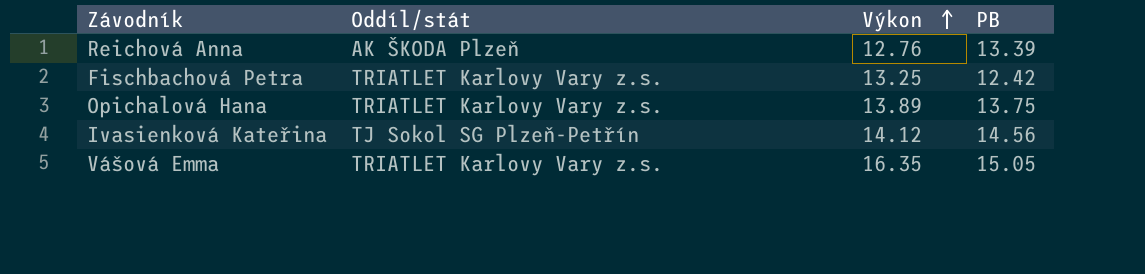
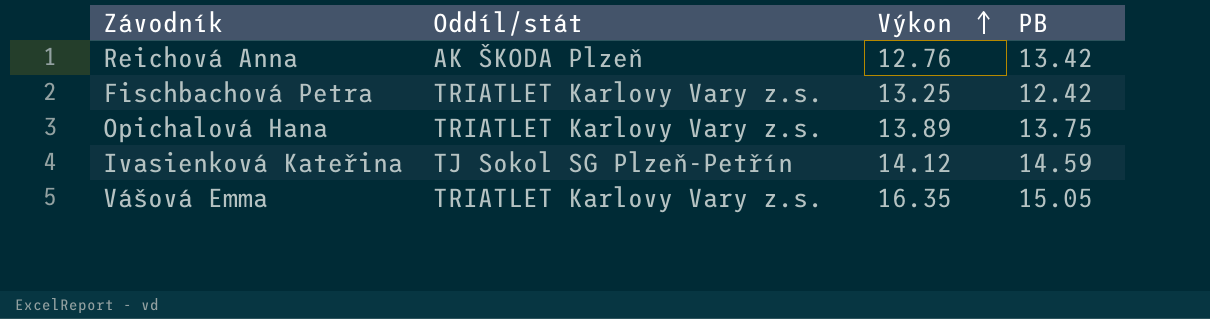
Reichová Anna | PB: 13.39 -> 13.42
Ivasienková Kateřina | PB: 14.56 -> 14.59

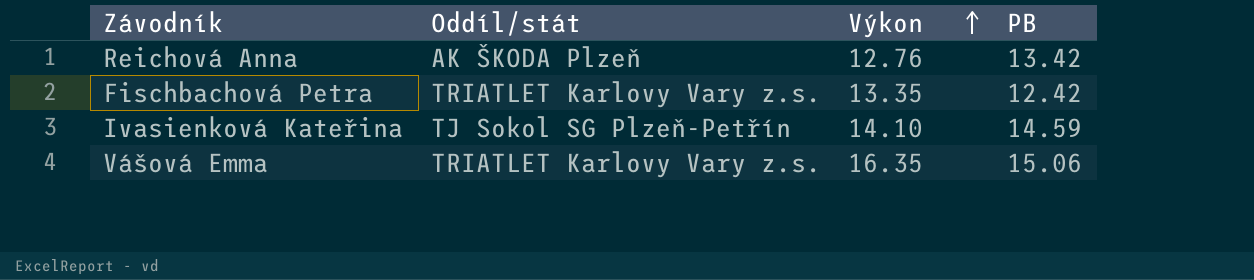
row Opichalová Hana: TRIATLET Karlovy Vary z.s. | 13.89 | 13.75 -> none
Fischbachová Petra | Výkon: 13.25 -> 13.35
Ivasienková Kateřina | Výkon: 14.12 -> 14.10
Vášová Emma | PB: 15.05 -> 15.06

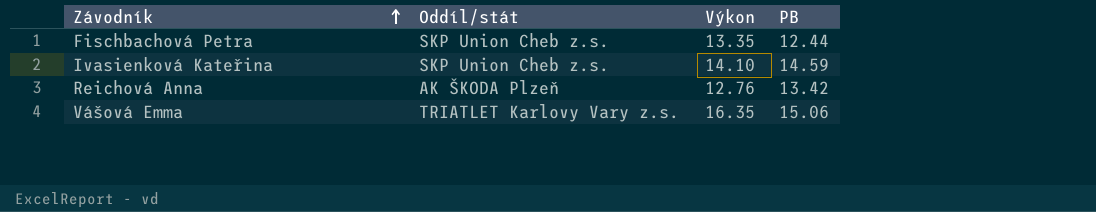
row order: Výkon ascending -> Závodník ascending
Fischbachová Petra | Oddíl/stát: TRIATLET Karlovy Vary z.s. -> SKP Union Cheb z.s.
Fischbachová Petra | PB: 12.42 -> 12.44
Ivasienková Kateřina | Oddíl/stát: TJ Sokol SG Plzeň-Petřín -> SKP Union Cheb z.s.

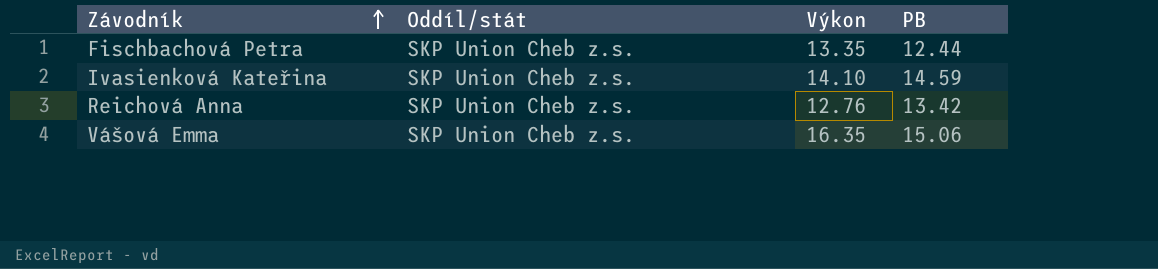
Reichová Anna | Oddíl/stát: AK ŠKODA Plzeň -> SKP Union Cheb z.s.
Vášová Emma | Oddíl/stát: TRIATLET Karlovy Vary z.s. -> SKP Union Cheb z.s.

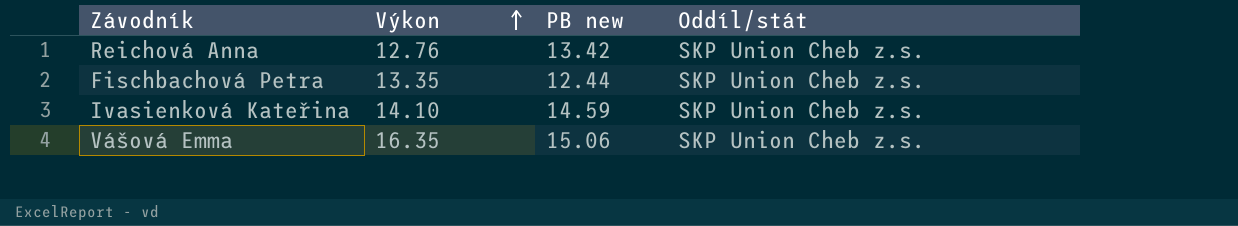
row order: Závodník ascending -> Výkon ascending
column name: PB -> PB new
column Oddíl/stát | position: 2 -> 4

